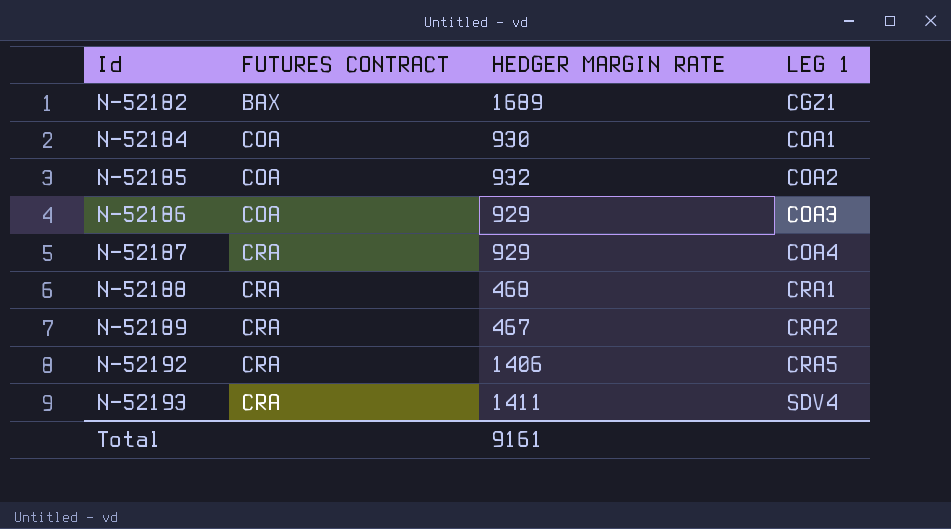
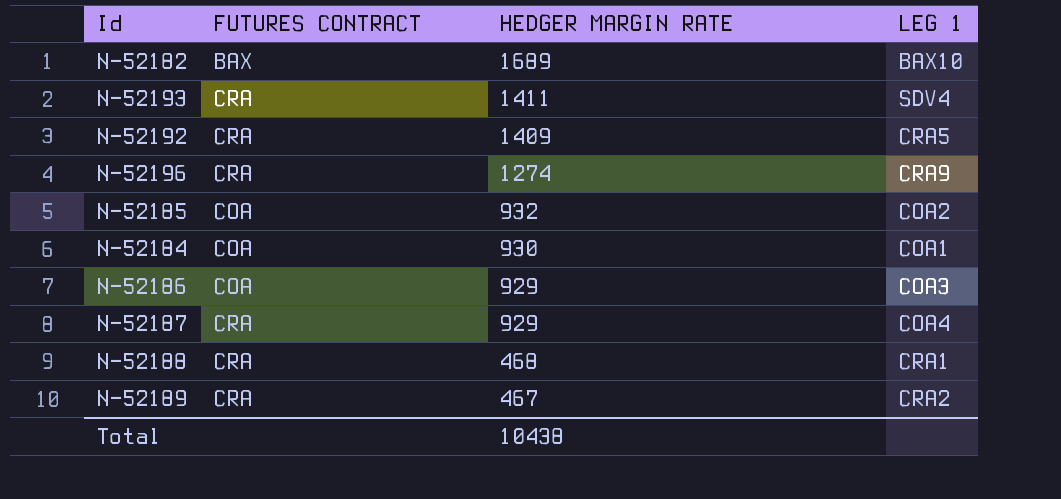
row order: Id ascending -> HEDGER MARGIN RATE descending
N-52182 | LEG 1: CGZ1 -> BAX10
N-52192 | HEDGER MARGIN RATE: 1406 -> 1409
row N-52196: none -> CRA | 1274 | CRA9
Total | HEDGER MARGIN RATE: 9161 -> 10438

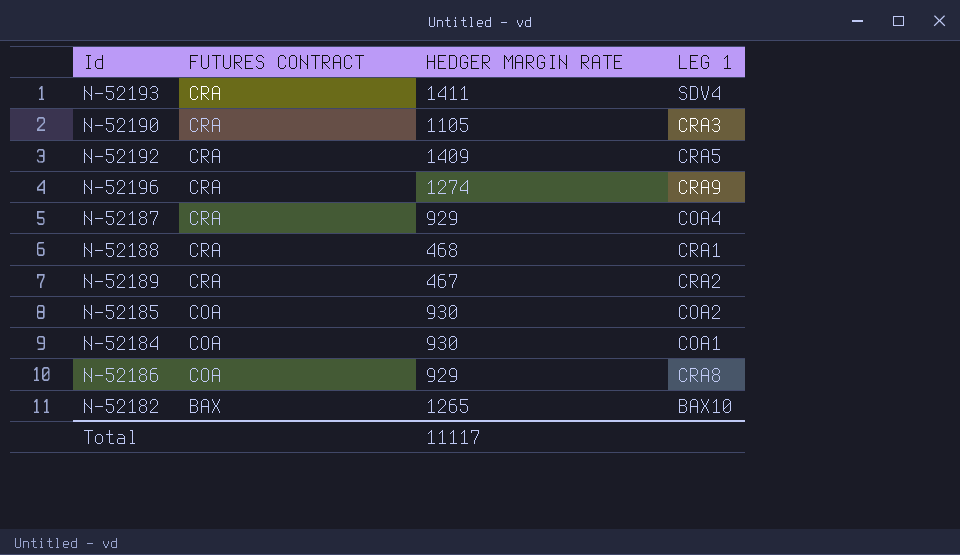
row order: HEDGER MARGIN RATE descending -> FUTURES CONTRACT descending
row N-52190: none -> CRA | 1105 | CRA3
N-52185 | HEDGER MARGIN RATE: 932 -> 930
N-52186 | LEG 1: COA3 -> CRA8
N-52182 | HEDGER MARGIN RATE: 1689 -> 1265
Total | HEDGER MARGIN RATE: 10438 -> 11117

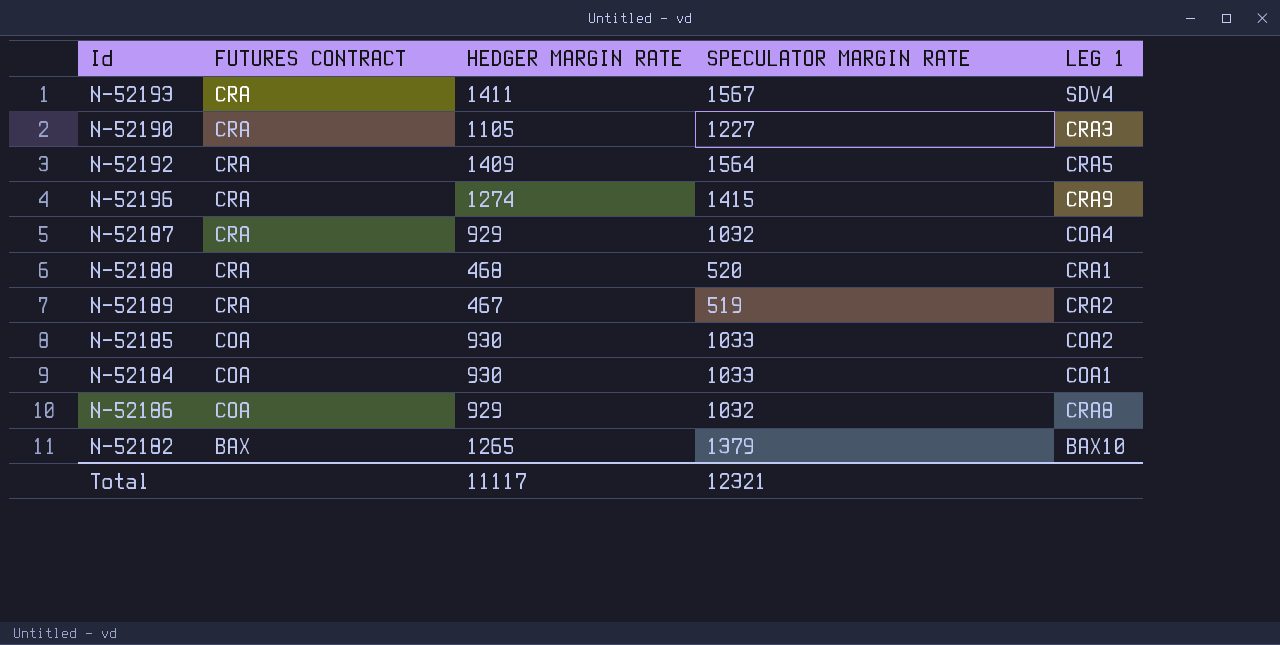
column SPECULATOR MARGIN RATE | position: none -> 4

